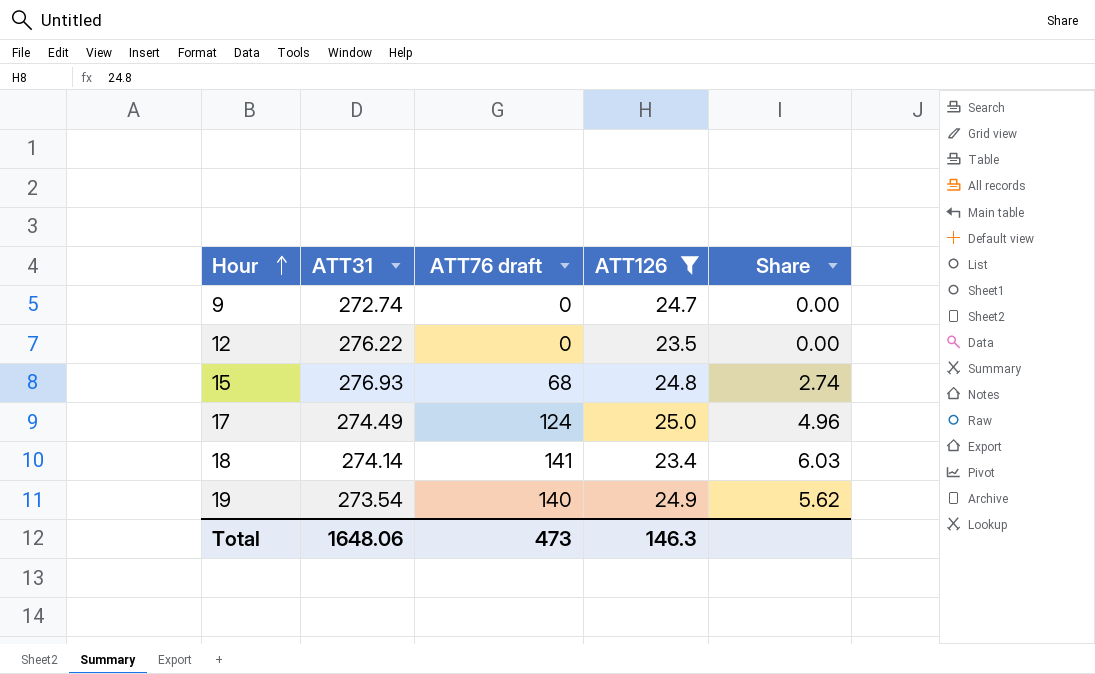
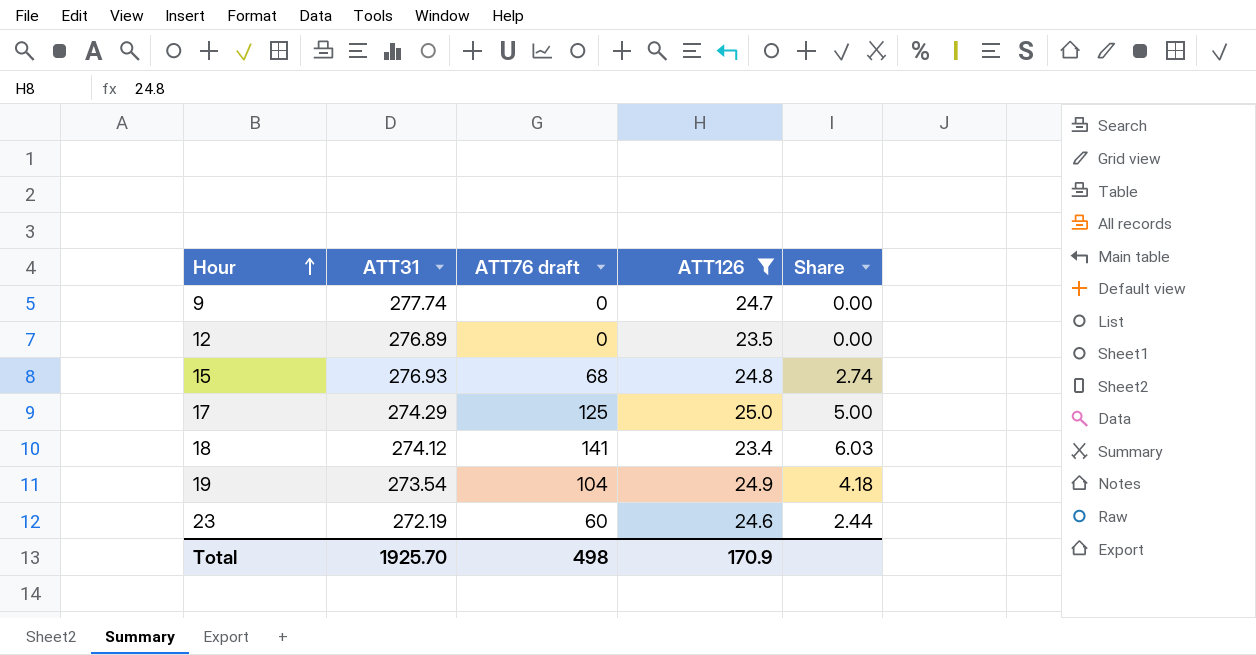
9 | ATT31: 272.74 -> 277.74
12 | ATT31: 276.22 -> 276.89
17 | ATT31: 274.49 -> 274.29
17 | ATT76 draft: 124 -> 125
17 | Share: 4.96 -> 5.00
18 | ATT31: 274.14 -> 274.12
19 | ATT76 draft: 140 -> 104
19 | Share: 5.62 -> 4.18
row 23: none -> 272.19 | 60 | 24.6 | 2.44
Total | ATT31: 1648.06 -> 1925.70
Total | ATT76 draft: 473 -> 498
Total | ATT126: 146.3 -> 170.9

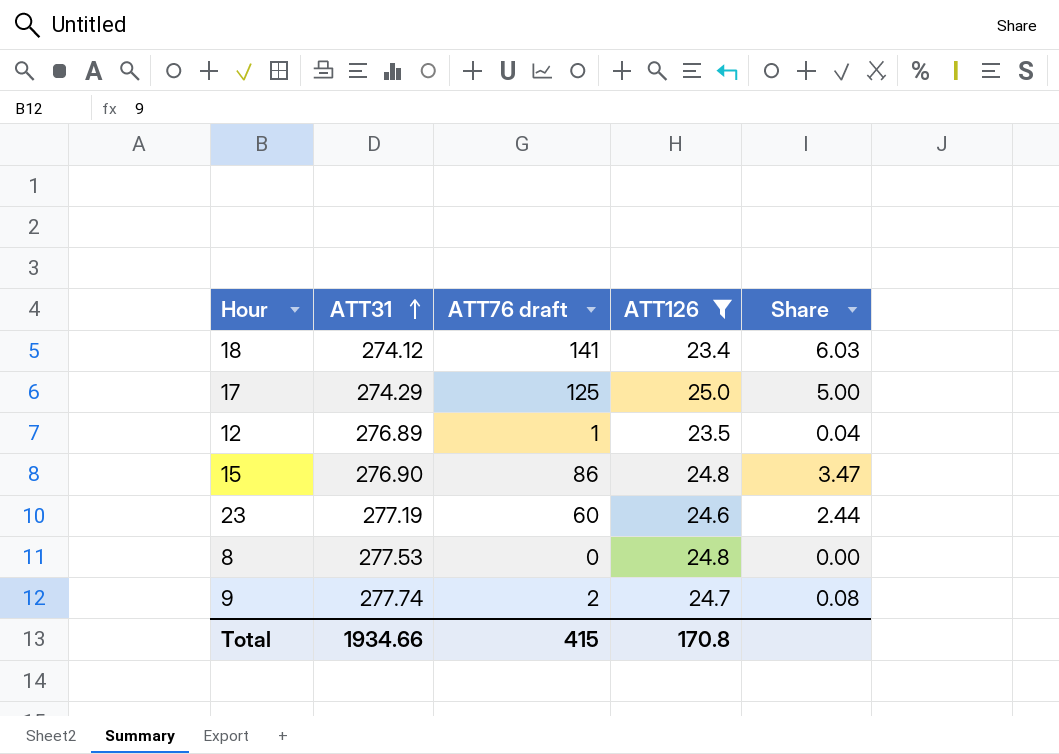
row order: Hour ascending -> ATT31 ascending
row 19: 273.54 | 104 | 24.9 | 4.18 -> none
12 | ATT76 draft: 0 -> 1
12 | Share: 0.00 -> 0.04
15 | ATT31: 276.93 -> 276.90
15 | ATT76 draft: 68 -> 86
15 | Share: 2.74 -> 3.47
23 | ATT31: 272.19 -> 277.19
row 8: none -> 277.53 | 0 | 24.8 | 0.00
9 | ATT76 draft: 0 -> 2
9 | Share: 0.00 -> 0.08
Total | ATT31: 1925.70 -> 1934.66
Total | ATT76 draft: 498 -> 415
Total | ATT126: 170.9 -> 170.8

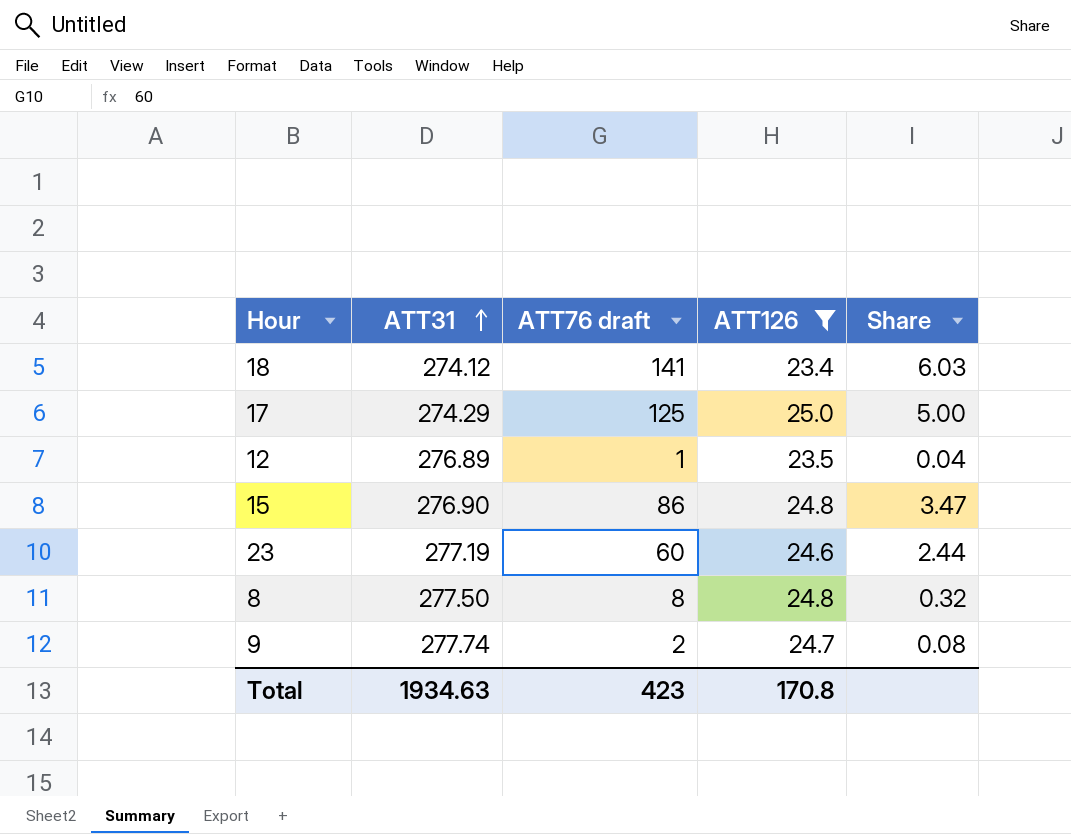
8 | ATT31: 277.53 -> 277.50
8 | ATT76 draft: 0 -> 8
8 | Share: 0.00 -> 0.32
Total | ATT31: 1934.66 -> 1934.63
Total | ATT76 draft: 415 -> 423

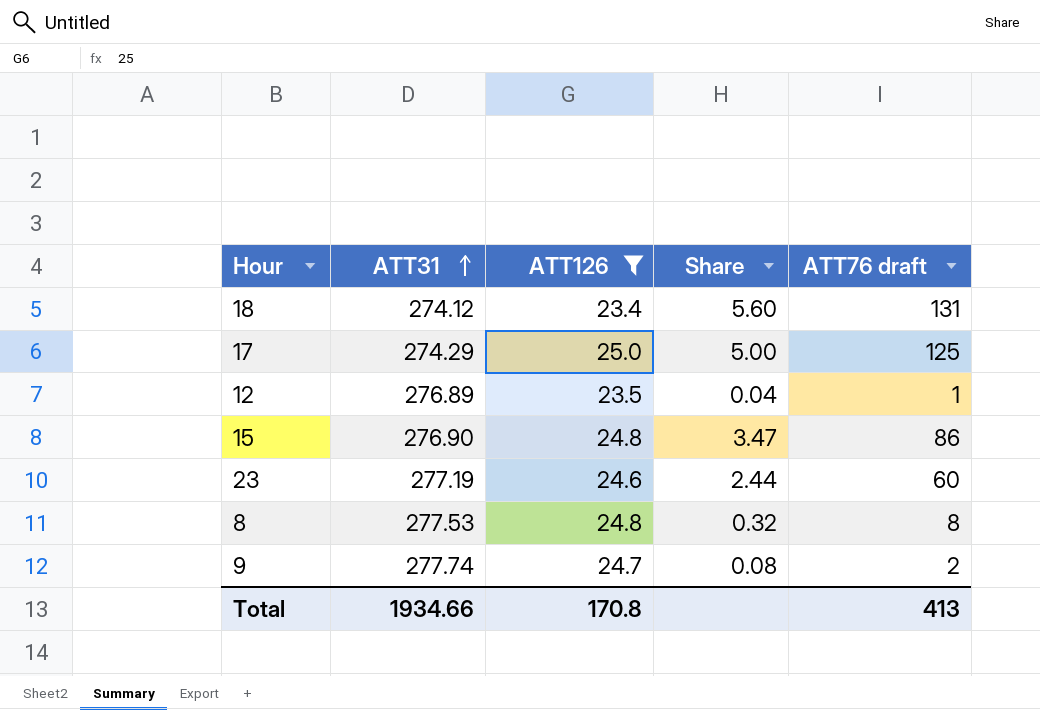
column ATT76 draft | position: 3 -> 5
18 | Share: 6.03 -> 5.60
18 | ATT76 draft: 141 -> 131
8 | ATT31: 277.50 -> 277.53
Total | ATT31: 1934.63 -> 1934.66
Total | ATT76 draft: 423 -> 413

